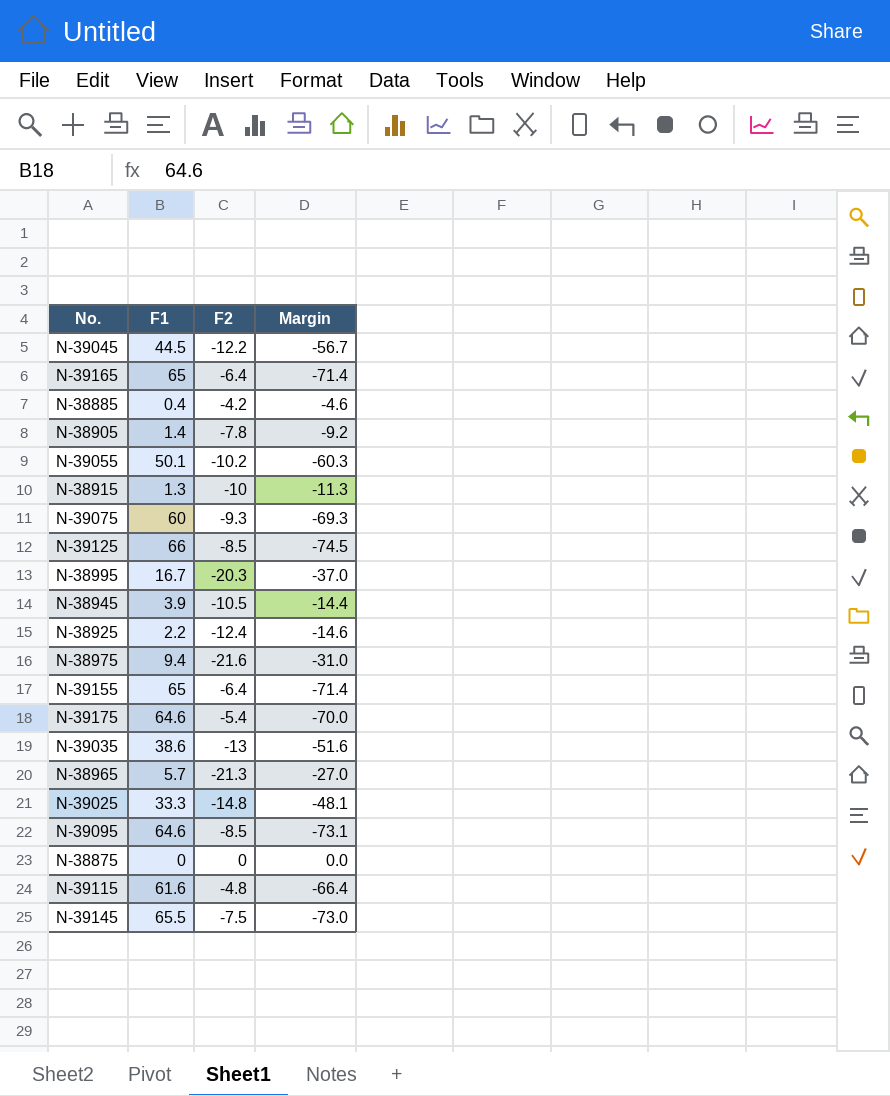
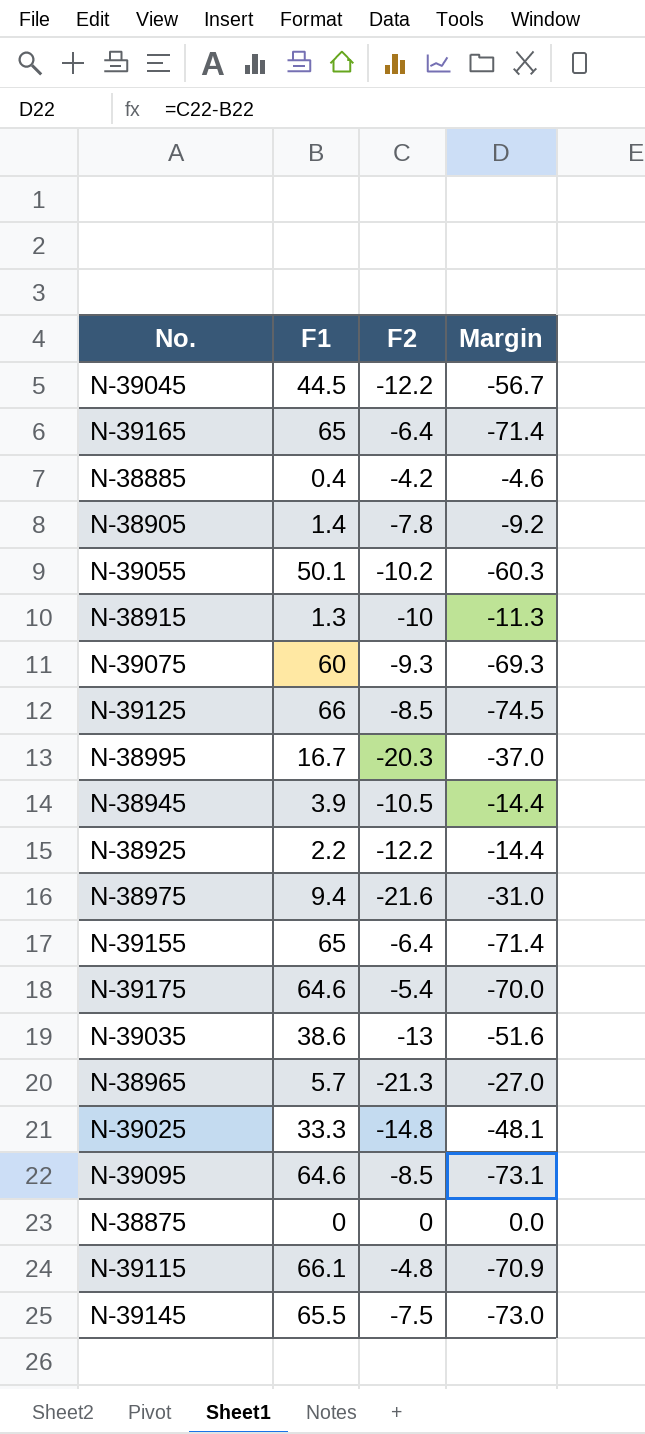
N-38925 | F2: -12.4 -> -12.2
N-38925 | Margin: -14.6 -> -14.4
N-39115 | F1: 61.6 -> 66.1
N-39115 | Margin: -66.4 -> -70.9

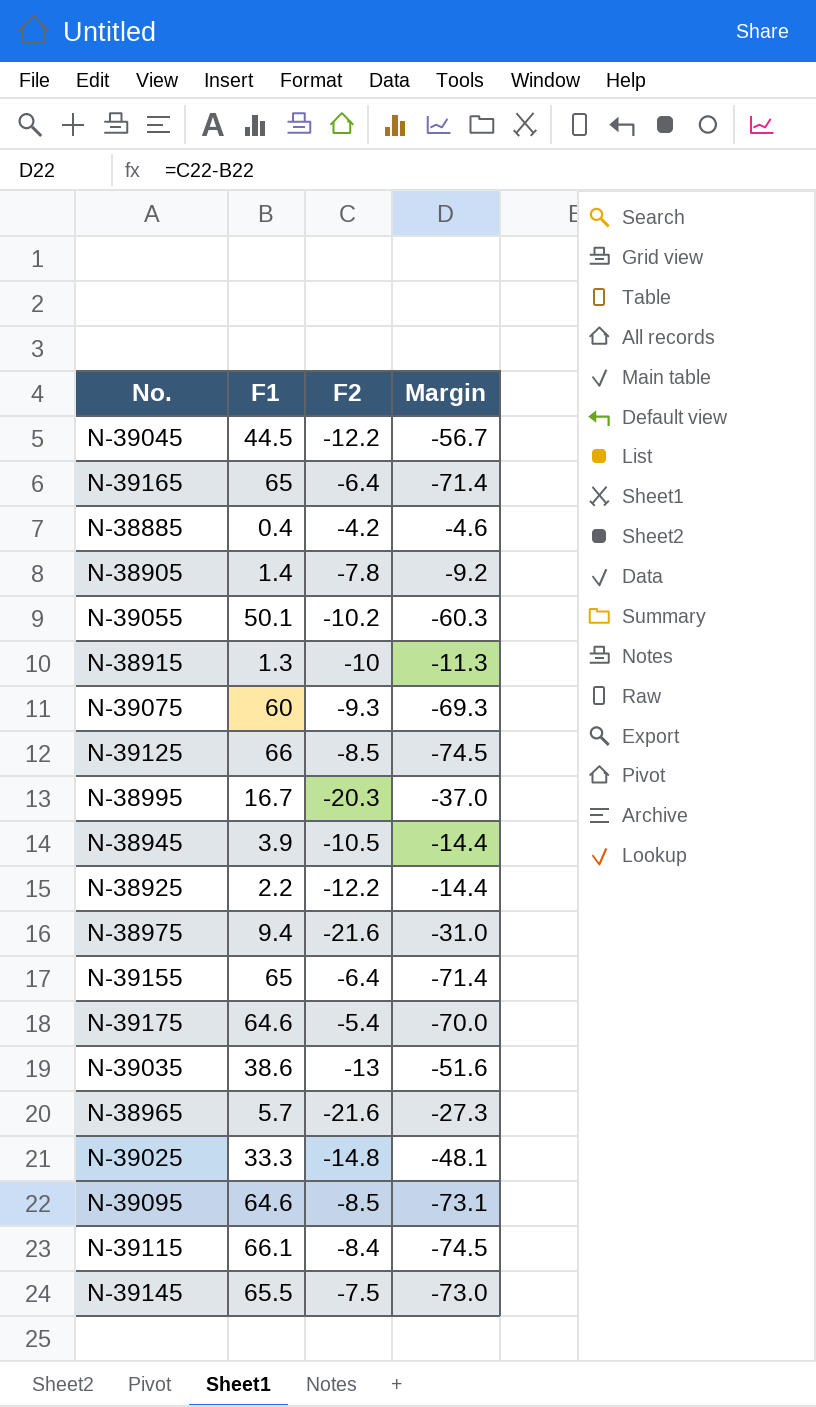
row N-38875: 0 | 0 | 0.0 -> none
N-38965 | F2: -21.3 -> -21.6
N-38965 | Margin: -27.0 -> -27.3
N-39115 | F2: -4.8 -> -8.4
N-39115 | Margin: -70.9 -> -74.5

